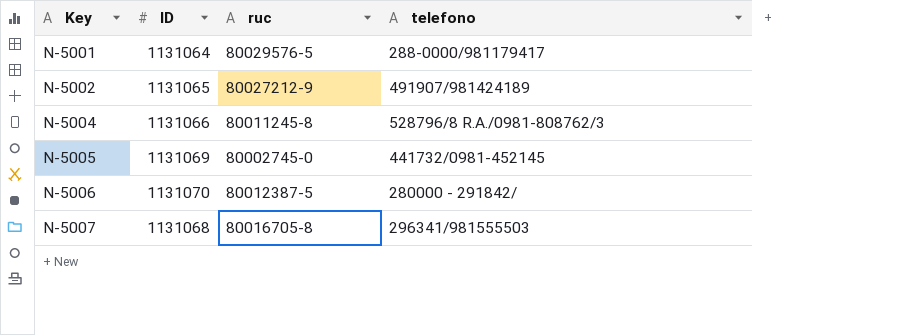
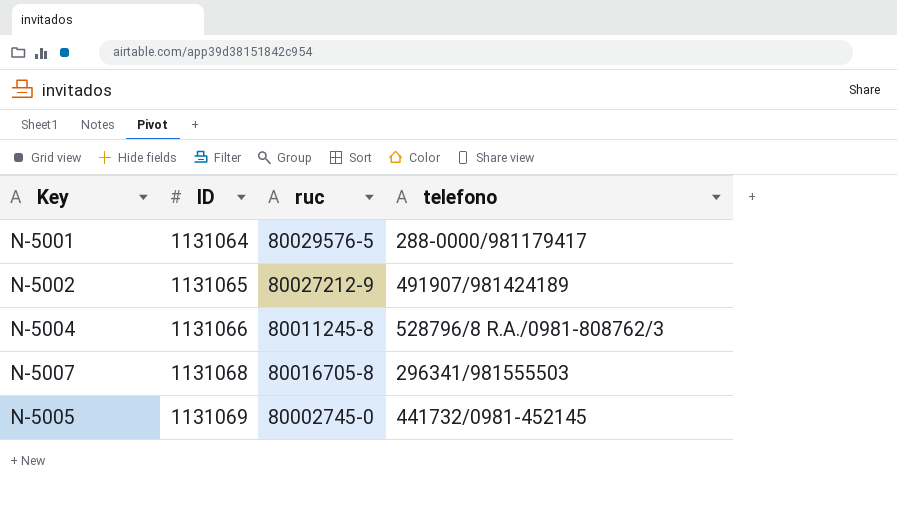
row order: Key ascending -> ID ascending
row N-5006: 1131070 | 80012387-5 | 280000 - 291842/ -> none

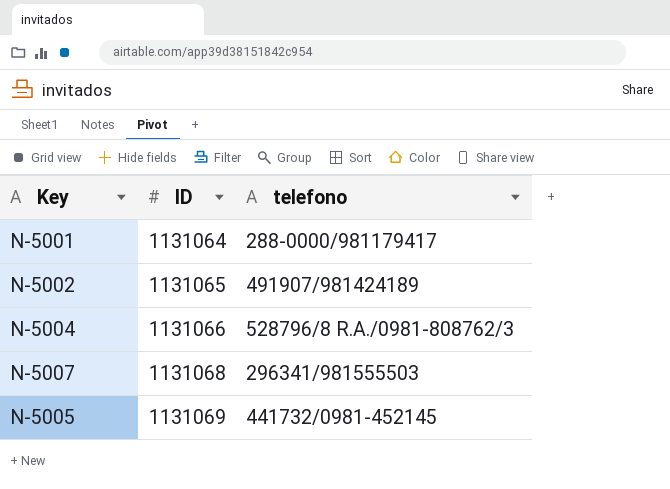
column ruc | position: 3 -> none

